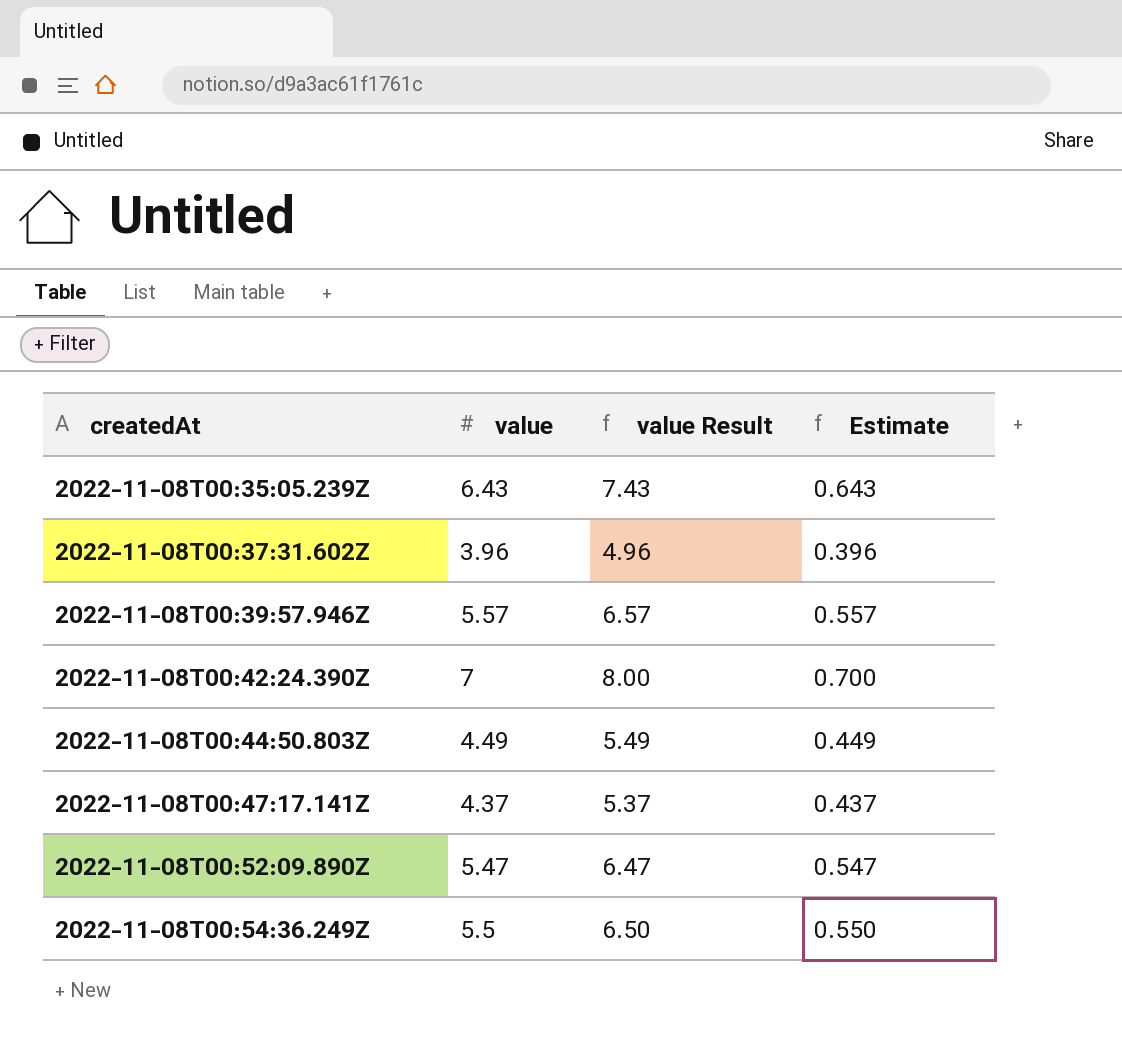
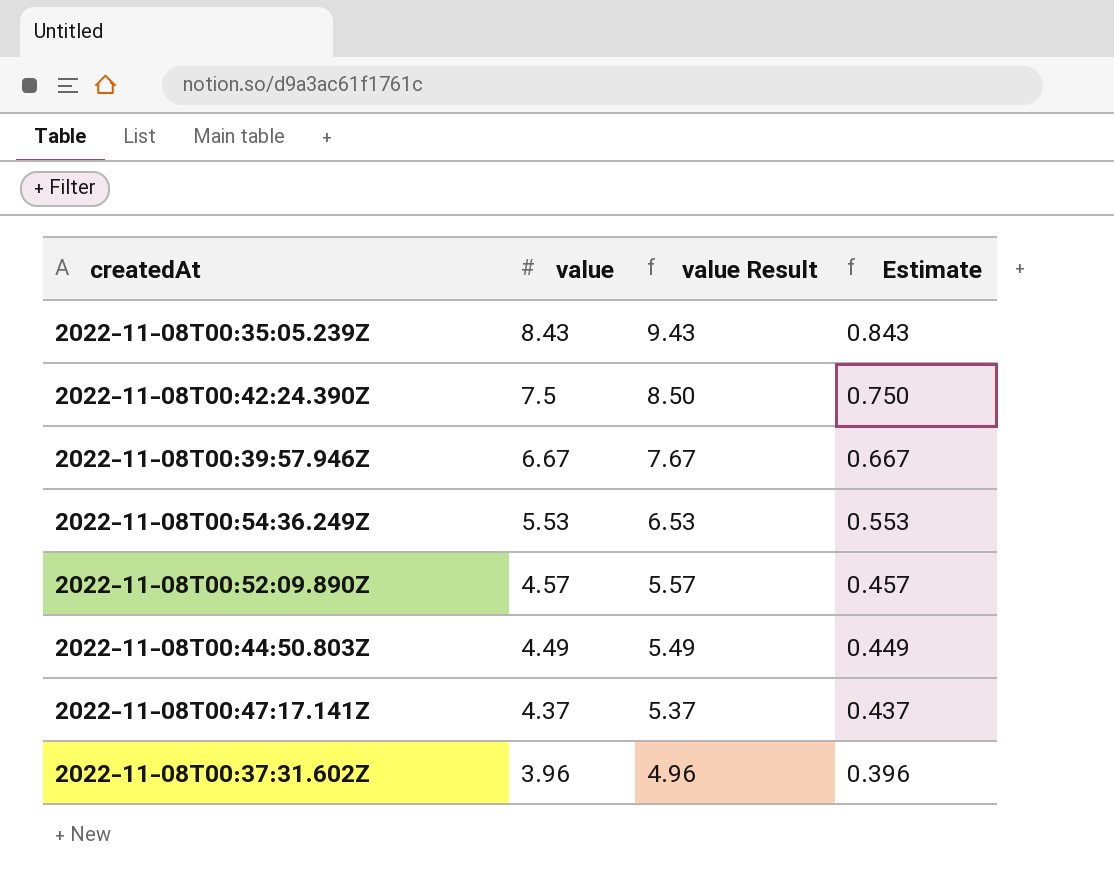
row order: createdAt ascending -> value descending
2022-11-08T00:35:05.239Z | value: 6.43 -> 8.43
2022-11-08T00:35:05.239Z | value Result: 7.43 -> 9.43
2022-11-08T00:35:05.239Z | Estimate: 0.643 -> 0.843
2022-11-08T00:42:24.390Z | value: 7 -> 7.5
2022-11-08T00:42:24.390Z | value Result: 8.00 -> 8.50
2022-11-08T00:42:24.390Z | Estimate: 0.700 -> 0.750
2022-11-08T00:39:57.946Z | value: 5.57 -> 6.67
2022-11-08T00:39:57.946Z | value Result: 6.57 -> 7.67
2022-11-08T00:39:57.946Z | Estimate: 0.557 -> 0.667
2022-11-08T00:54:36.249Z | value: 5.5 -> 5.53
2022-11-08T00:54:36.249Z | value Result: 6.50 -> 6.53
2022-11-08T00:54:36.249Z | Estimate: 0.550 -> 0.553
2022-11-08T00:52:09.890Z | value: 5.47 -> 4.57
2022-11-08T00:52:09.890Z | value Result: 6.47 -> 5.57
2022-11-08T00:52:09.890Z | Estimate: 0.547 -> 0.457

